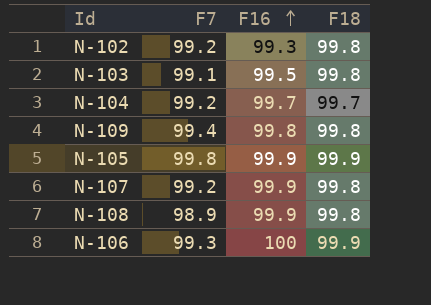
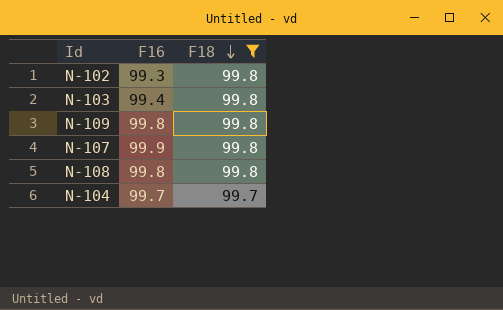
filter: none -> F18 != 99.9
row order: F16 ascending -> F18 descending
column F7 | position: 2 -> none
N-103 | F16: 99.5 -> 99.4
N-108 | F16: 99.9 -> 99.8

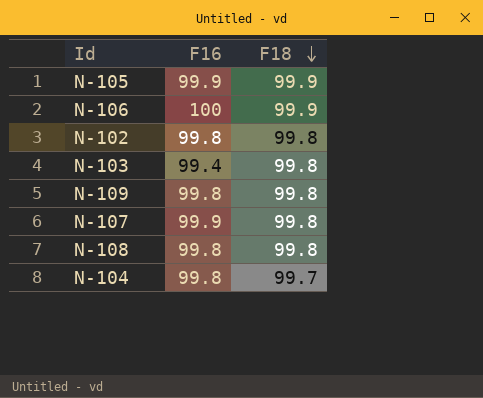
filter: F18 != 99.9 -> none
N-102 | F16: 99.3 -> 99.8
N-104 | F16: 99.7 -> 99.8

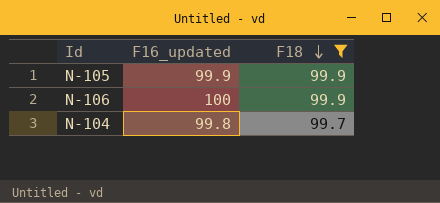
filter: none -> F18 != 99.8
column name: F16 -> F16_updated

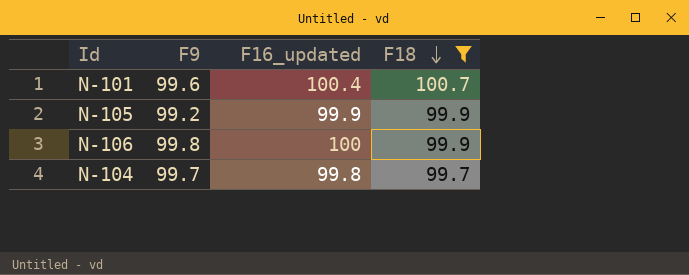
column F9 | position: none -> 2
row N-101: none -> 99.6 | 100.4 | 100.7

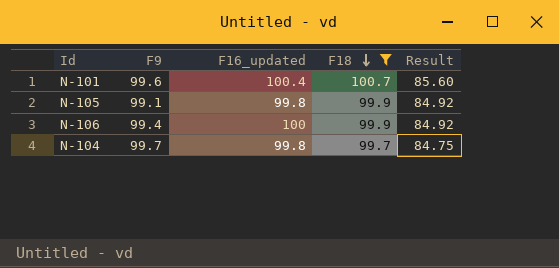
column Result | formula: none -> [F18] * 0.85
N-105 | F9: 99.2 -> 99.1
N-105 | F16_updated: 99.9 -> 99.8
N-106 | F9: 99.8 -> 99.4

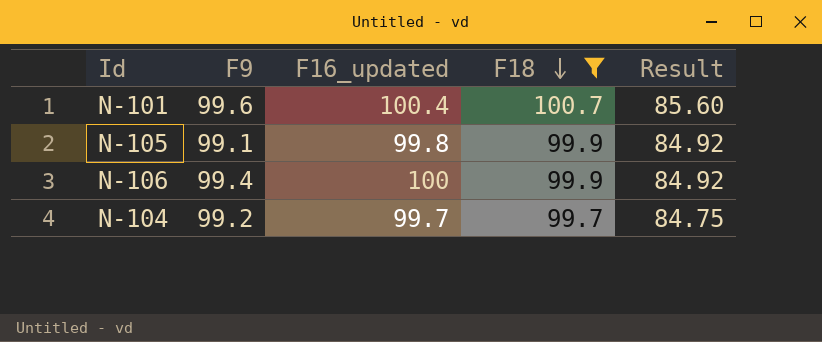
N-104 | F9: 99.7 -> 99.2
N-104 | F16_updated: 99.8 -> 99.7

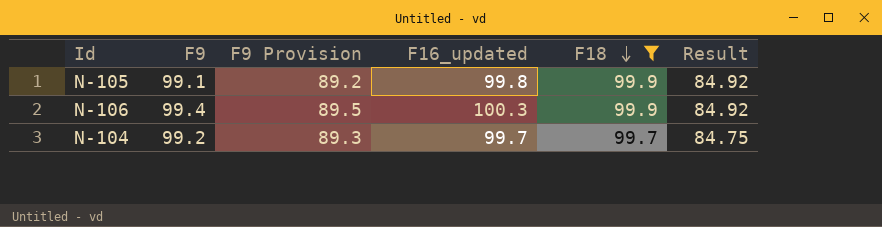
column F9 Provision | formula: none -> [F9] * 0.9
row N-101: 99.6 | 100.4 | 100.7 | 85.60 -> none
N-106 | F16_updated: 100 -> 100.3

